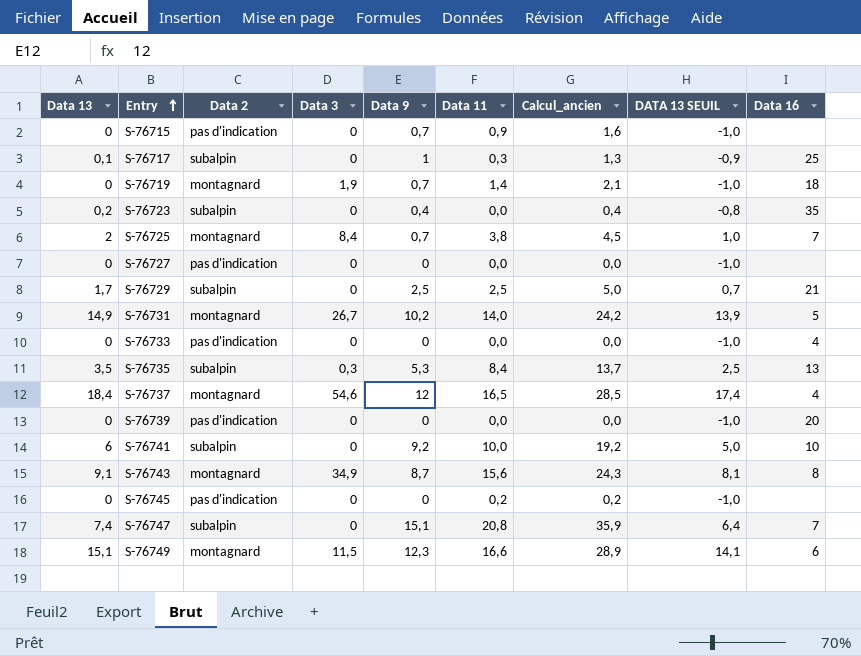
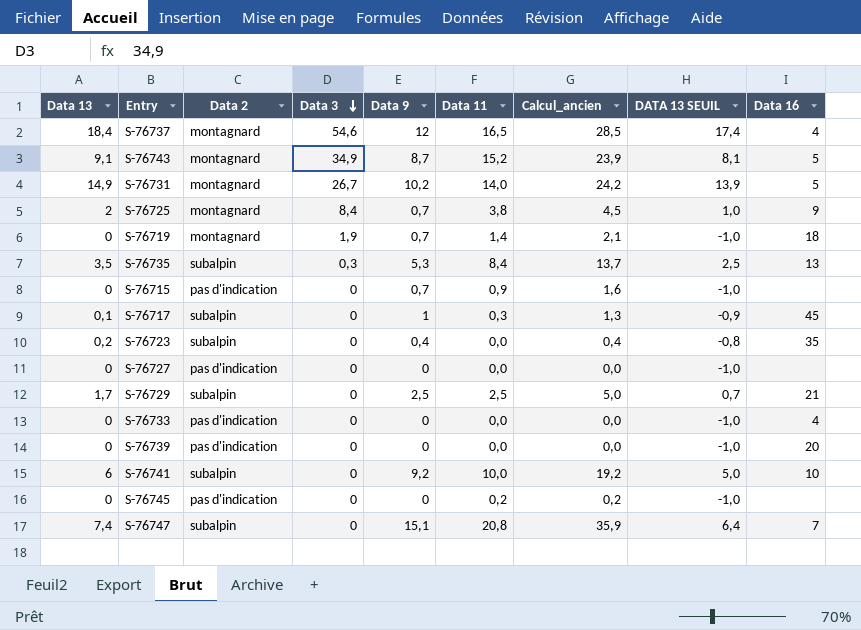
row order: Entry ascending -> Data 3 descending
row S-76749: 15,1 | montagnard | 11,5 | 12,3 | 16,6 | 28,9 | 14,1 | 6 -> none
S-76743 | Data 11: 15,6 -> 15,2
S-76743 | Calcul_ancien: 24,3 -> 23,9
S-76743 | Data 16: 8 -> 5
S-76725 | Data 16: 7 -> 9
S-76717 | Data 16: 25 -> 45

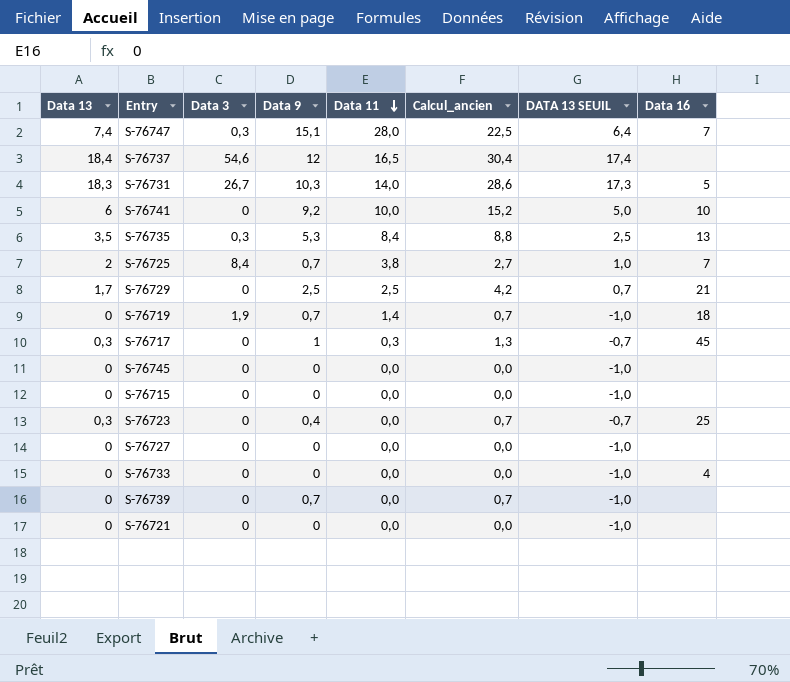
row order: Data 3 descending -> Data 11 descending
column Data 2 | position: 3 -> none
column Calcul_ancien | formula: [Data 9] + [Data 11] -> [Data 13] + [Data 9]
row S-76743: 9,1 | montagnard | 34,9 | 8,7 | 15,2 | 23,9 | 8,1 | 5 -> none
S-76747 | Data 3: 0 -> 0,3
S-76747 | Data 11: 20,8 -> 28,0
S-76737 | Data 16: 4 -> none
S-76731 | Data 13: 14,9 -> 18,3
S-76731 | Data 9: 10,2 -> 10,3
S-76731 | DATA 13 SEUIL: 13,9 -> 17,3
S-76725 | Data 16: 9 -> 7
S-76717 | Data 13: 0,1 -> 0,3
S-76717 | DATA 13 SEUIL: -0,9 -> -0,7
S-76745 | Data 11: 0,2 -> 0,0
S-76715 | Data 9: 0,7 -> 0
S-76715 | Data 11: 0,9 -> 0,0
S-76723 | Data 13: 0,2 -> 0,3
S-76723 | DATA 13 SEUIL: -0,8 -> -0,7
S-76723 | Data 16: 35 -> 25
S-76739 | Data 9: 0 -> 0,7
S-76739 | Data 16: 20 -> none
row S-76721: none -> 0 | 0 | 0 | 0,0 | 0,0 | -1,0 | none

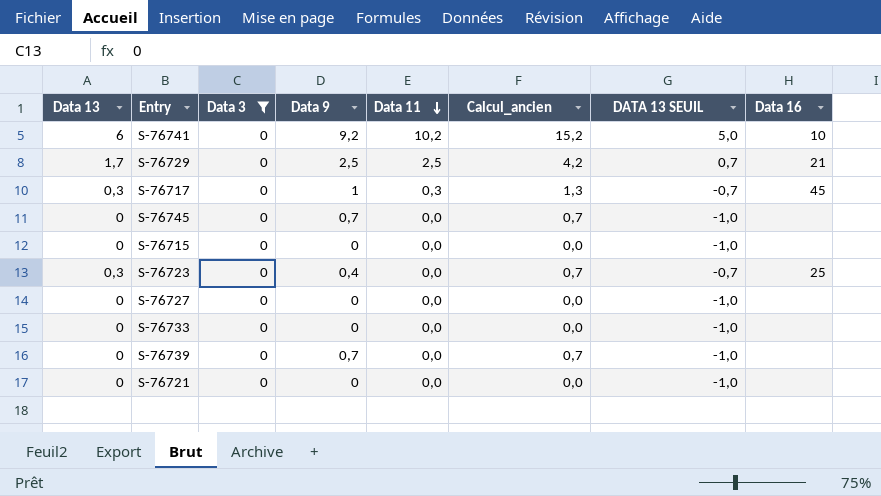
filter: none -> Data 3 = 0
S-76741 | Data 11: 10,0 -> 10,2
S-76745 | Data 9: 0 -> 0,7
S-76745 | Calcul_ancien: 0,0 -> 0,7
S-76733 | Data 16: 4 -> none

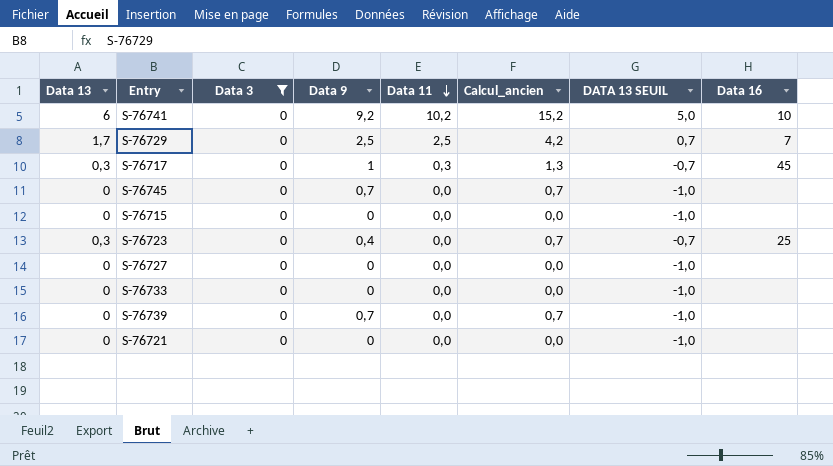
S-76729 | Data 16: 21 -> 7

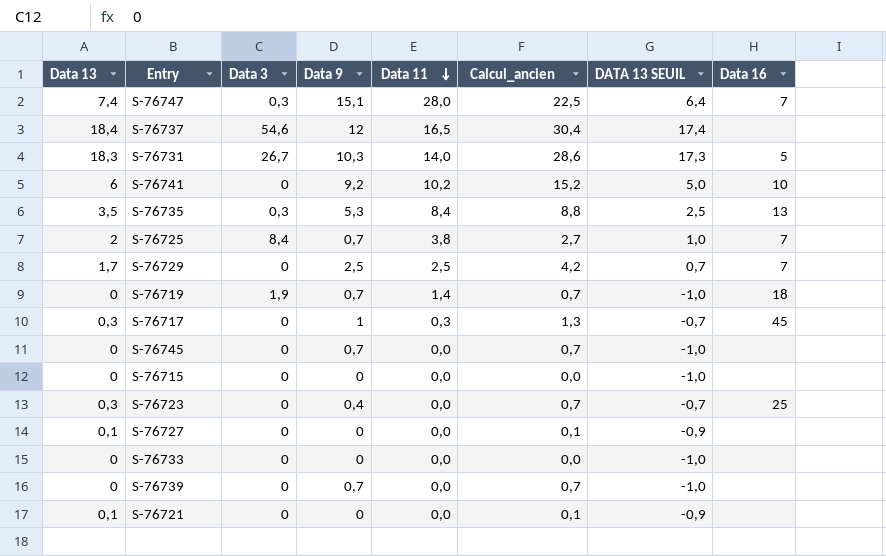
filter: Data 3 = 0 -> none
S-76727 | Data 13: 0 -> 0,1
S-76727 | Calcul_ancien: 0,0 -> 0,1
S-76727 | DATA 13 SEUIL: -1,0 -> -0,9
S-76721 | Data 13: 0 -> 0,1
S-76721 | Calcul_ancien: 0,0 -> 0,1
S-76721 | DATA 13 SEUIL: -1,0 -> -0,9

